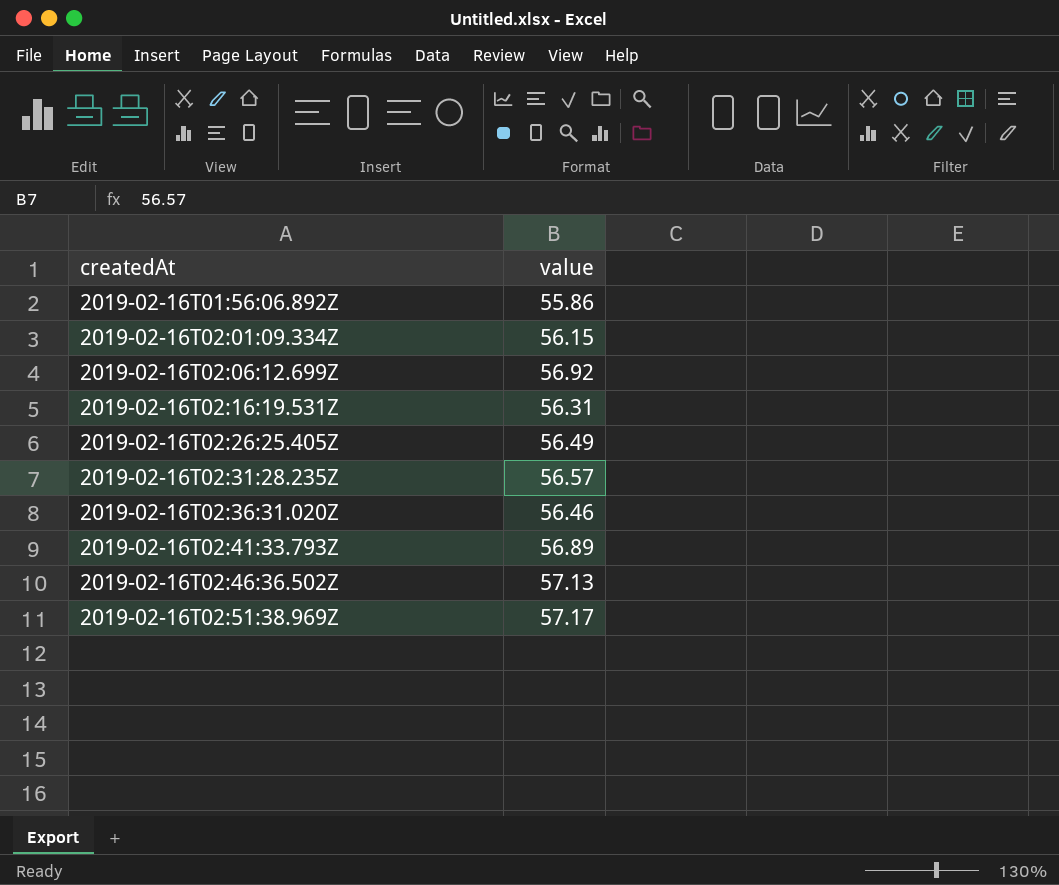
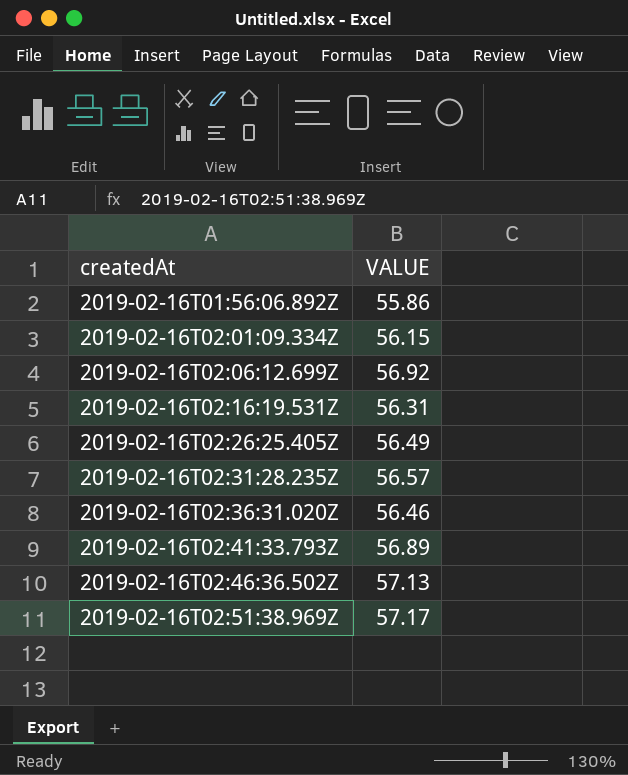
column name: value -> VALUE

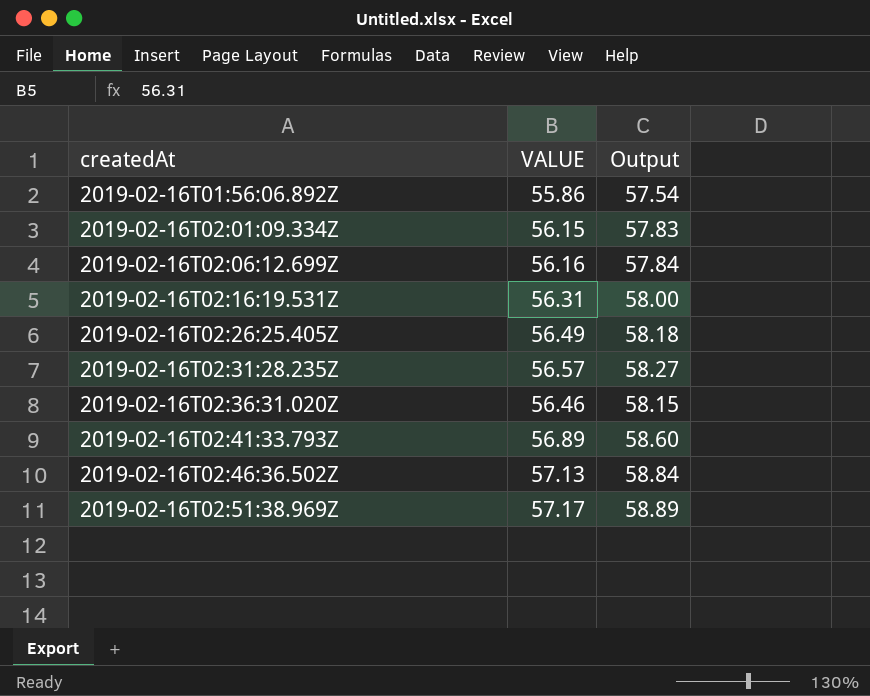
column Output | formula: none -> [VALUE] * 1.03
2019-02-16T02:06:12.699Z | VALUE: 56.92 -> 56.16

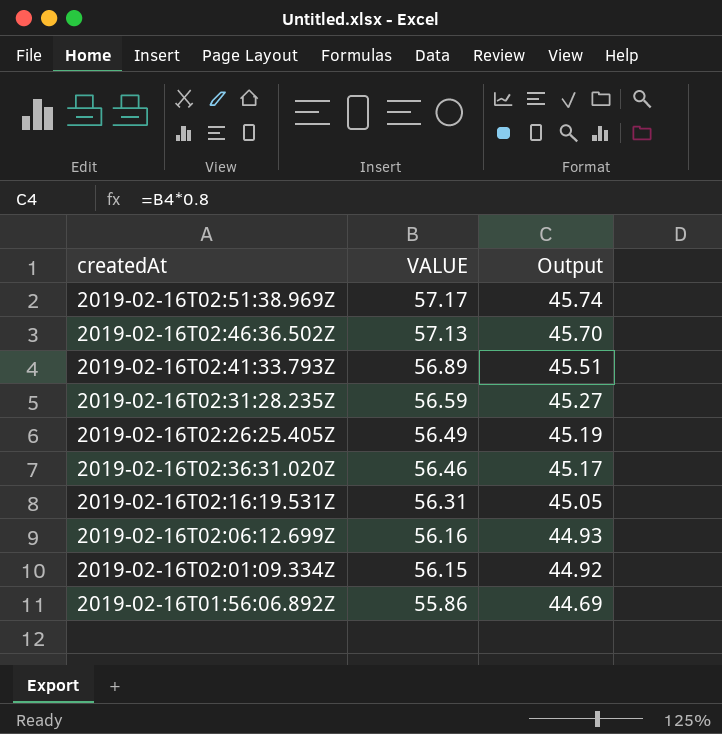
row order: createdAt ascending -> VALUE descending
column Output | formula: [VALUE] * 1.03 -> [VALUE] * 0.8
2019-02-16T02:31:28.235Z | VALUE: 56.57 -> 56.59

